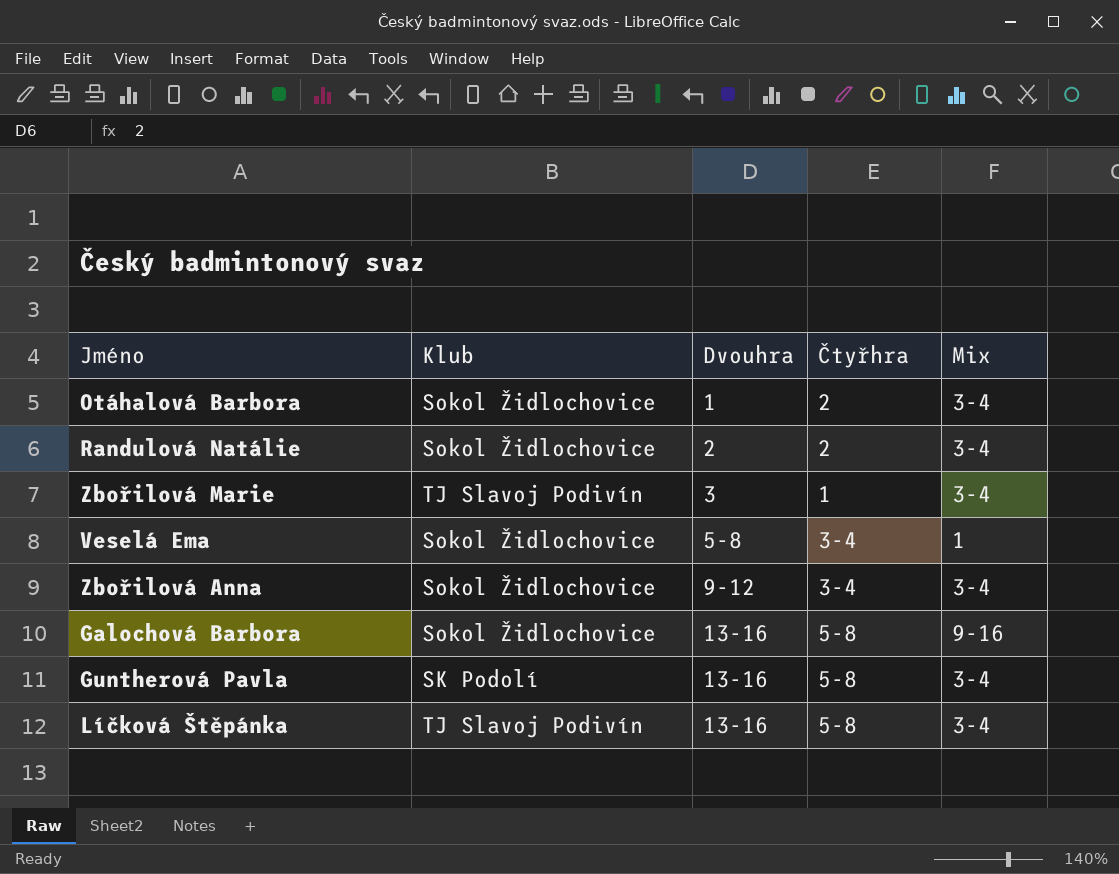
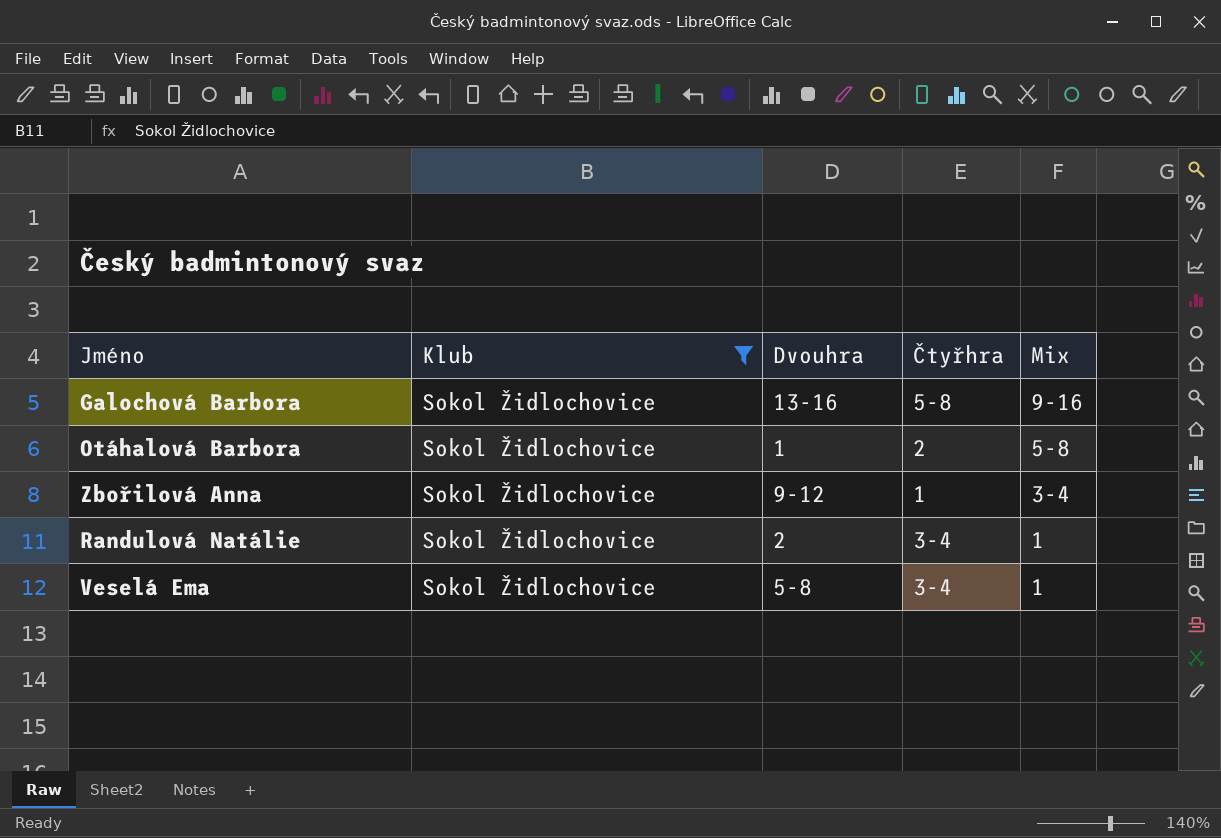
filter: none -> Klub = Sokol Židlochovice
row order: Dvouhra ascending -> Mix descending
Otáhalová Barbora | Mix: 3-4 -> 5-8
Zbořilová Anna | Čtyřhra: 3-4 -> 1
Randulová Natálie | Čtyřhra: 2 -> 3-4
Randulová Natálie | Mix: 3-4 -> 1

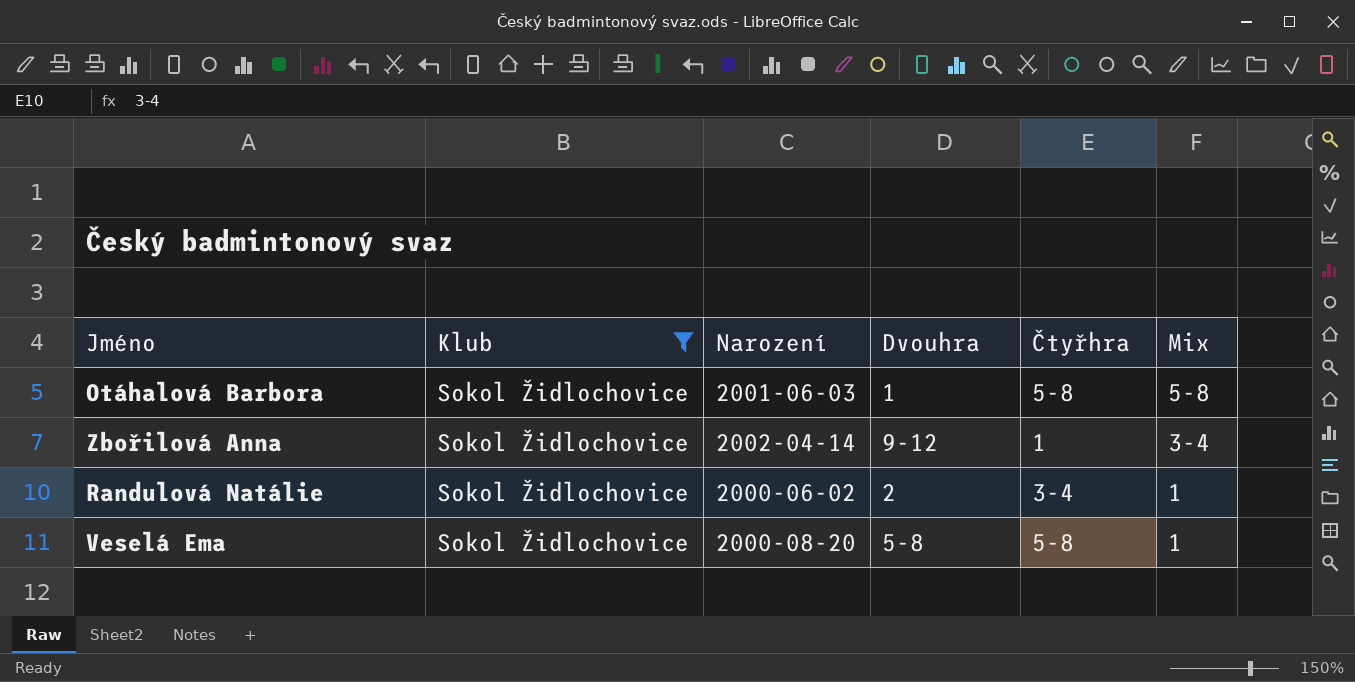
column Narození | position: none -> 3
row Galochová Barbora: Sokol Židlochovice | 13-16 | 5-8 | 9-16 -> none
Otáhalová Barbora | Čtyřhra: 2 -> 5-8
Veselá Ema | Čtyřhra: 3-4 -> 5-8

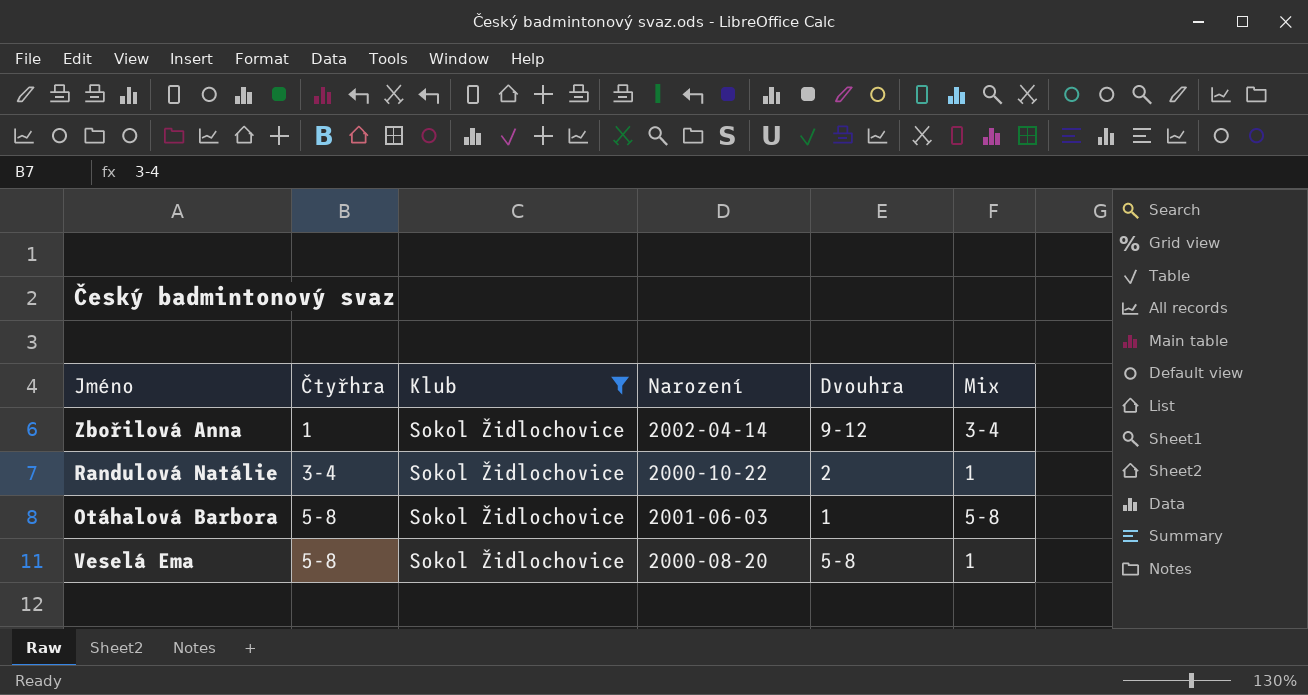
row order: Mix descending -> Čtyřhra ascending
column Čtyřhra | position: 5 -> 2
Randulová Natálie | Narození: 2000-06-02 -> 2000-10-22

